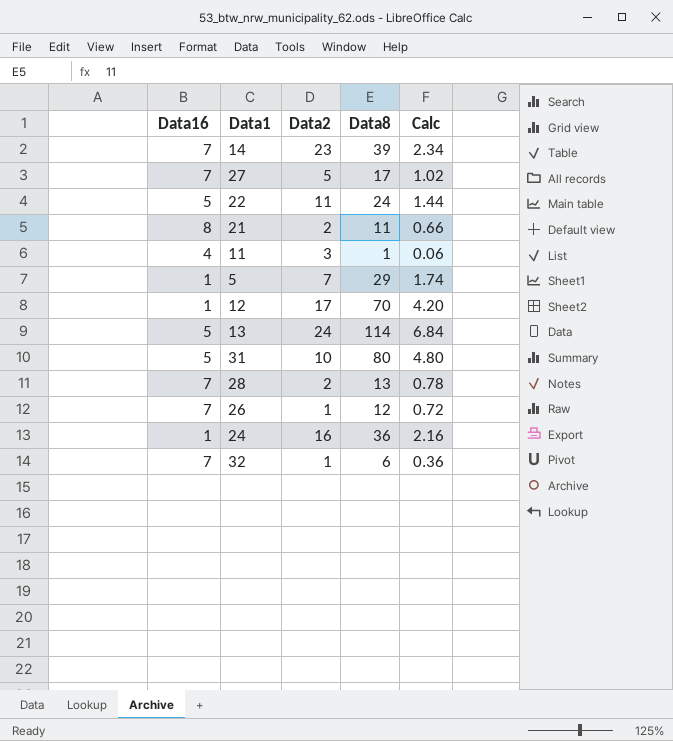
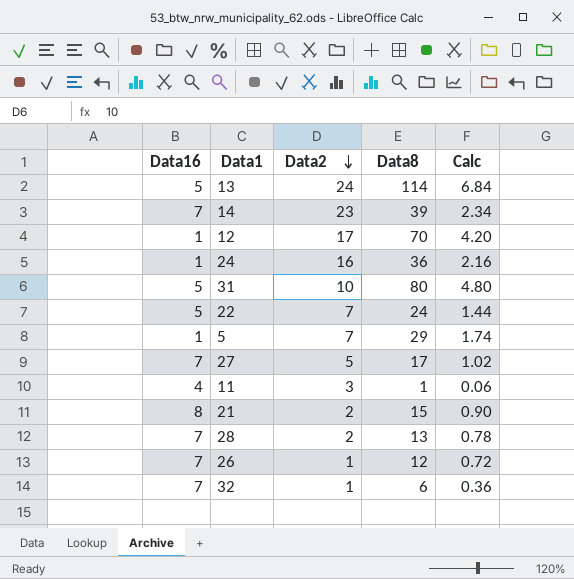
row order: none -> Data2 descending
22 | Data2: 11 -> 7
21 | Data8: 11 -> 15
21 | Calc: 0.66 -> 0.90

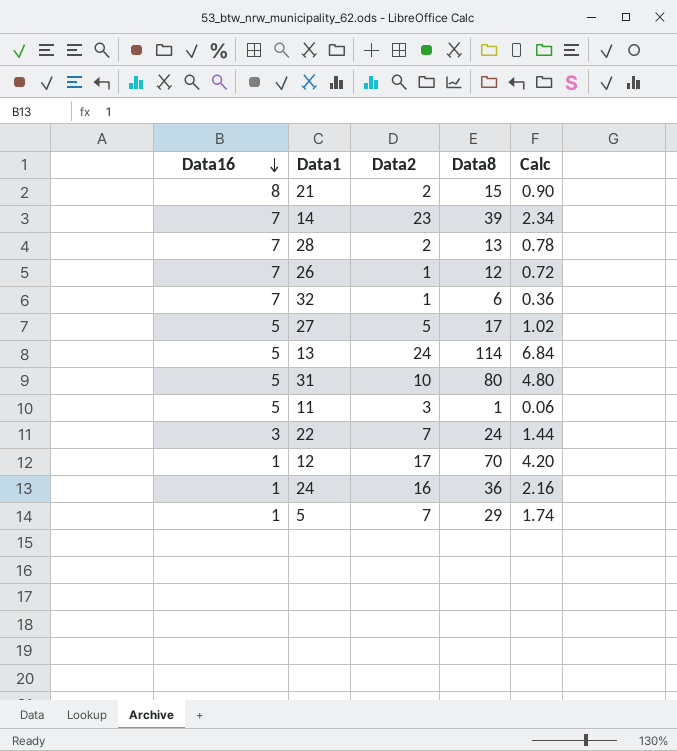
row order: Data2 descending -> Data16 descending
27 | Data16: 7 -> 5
11 | Data16: 4 -> 5
22 | Data16: 5 -> 3

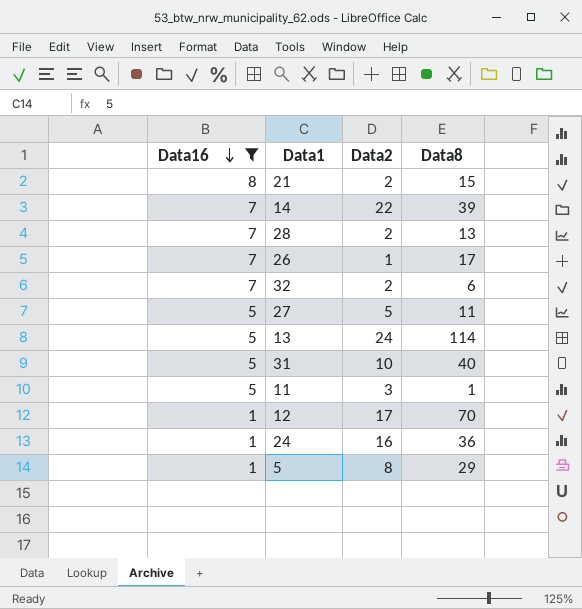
filter: none -> Data16 != 3
column Calc | formula: [Data8] * 0.06 -> none
14 | Data2: 23 -> 22
26 | Data8: 12 -> 17
32 | Data2: 1 -> 2
27 | Data8: 17 -> 11
31 | Data8: 80 -> 40
5 | Data2: 7 -> 8

